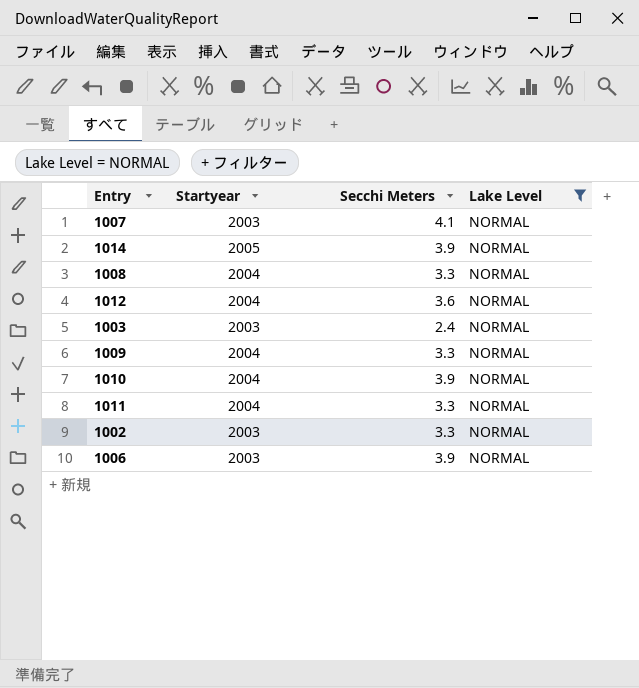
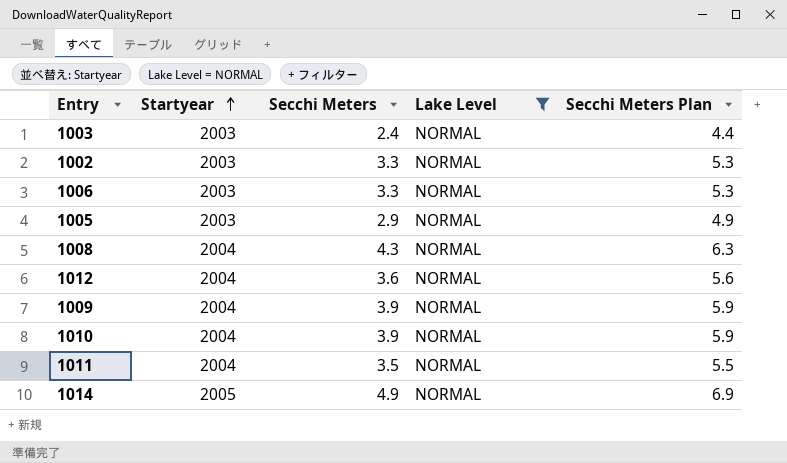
row order: none -> Startyear ascending
column Secchi Meters Plan | formula: none -> [Secchi Meters] + 2
row 1007: 2003 | 4.1 | NORMAL -> none
1006 | Secchi Meters: 3.9 -> 3.3
row 1005: none -> 2003 | 2.9 | NORMAL | 4.9
1008 | Secchi Meters: 3.3 -> 4.3
1009 | Secchi Meters: 3.3 -> 3.9
1011 | Secchi Meters: 3.3 -> 3.5
1014 | Secchi Meters: 3.9 -> 4.9

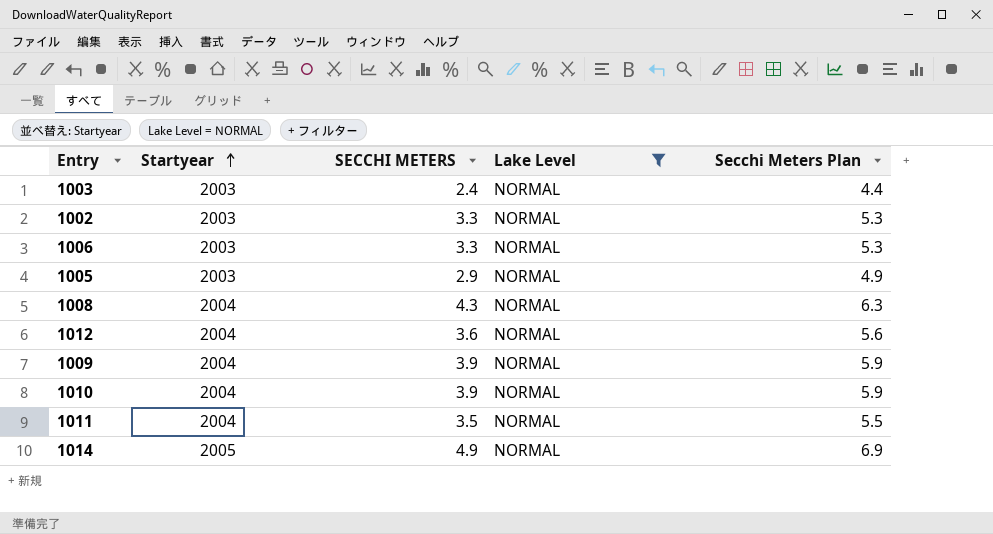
column name: Secchi Meters -> SECCHI METERS

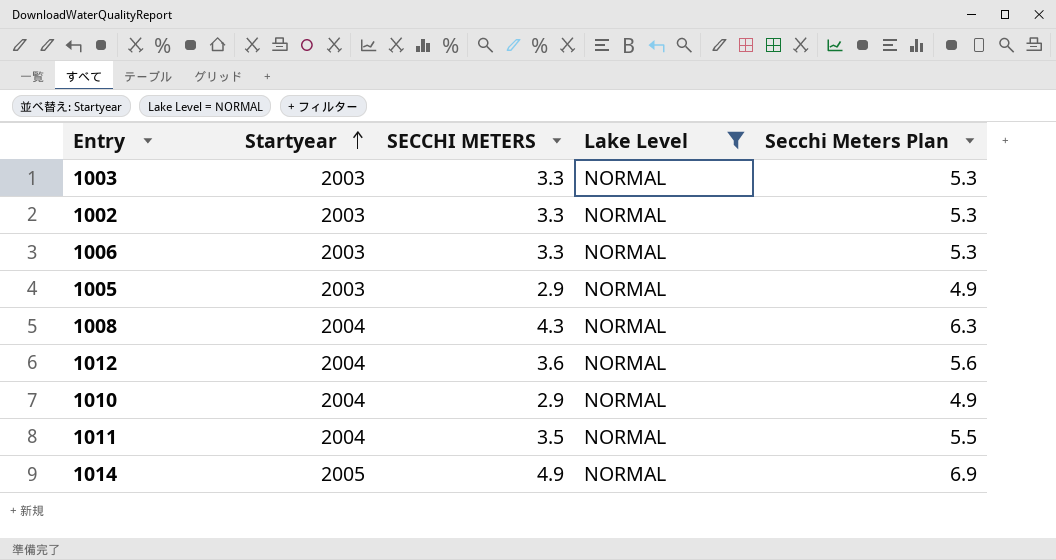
row 1009: 2004 | 3.9 | NORMAL | 5.9 -> none
1003 | SECCHI METERS: 2.4 -> 3.3
1003 | Secchi Meters Plan: 4.4 -> 5.3
1010 | SECCHI METERS: 3.9 -> 2.9
1010 | Secchi Meters Plan: 5.9 -> 4.9

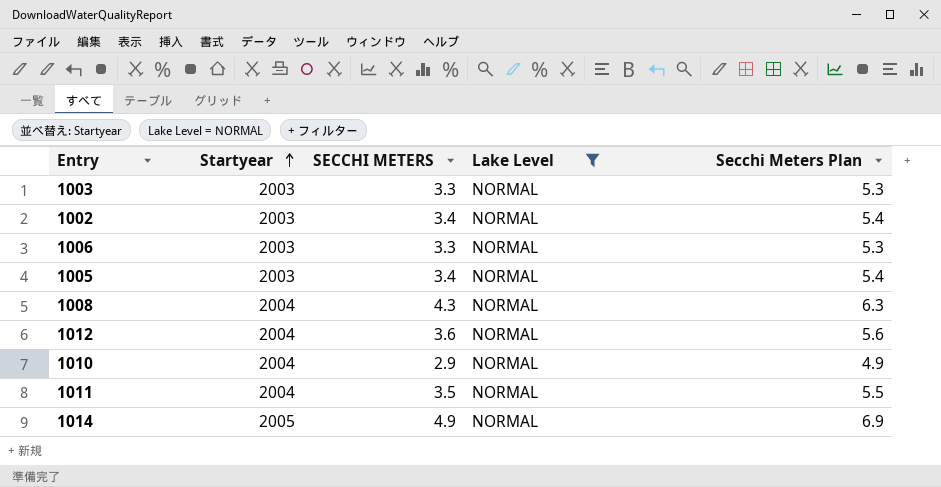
1002 | SECCHI METERS: 3.3 -> 3.4
1002 | Secchi Meters Plan: 5.3 -> 5.4
1005 | SECCHI METERS: 2.9 -> 3.4
1005 | Secchi Meters Plan: 4.9 -> 5.4

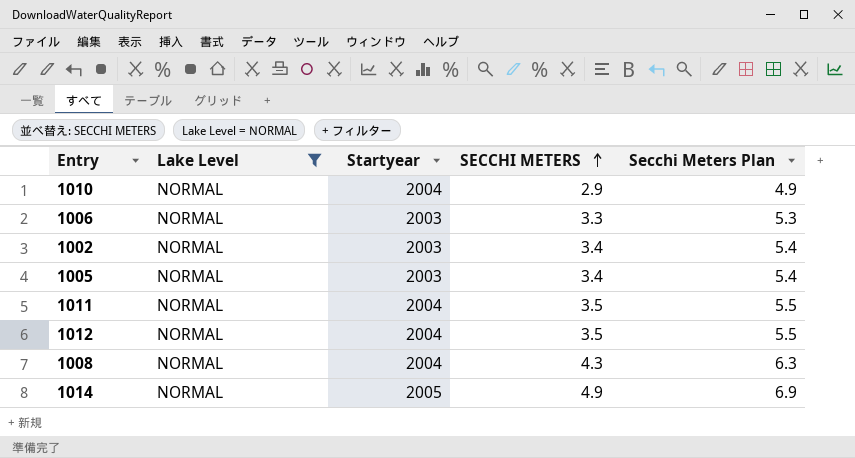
row order: Startyear ascending -> SECCHI METERS ascending
column Lake Level | position: 4 -> 2
row 1003: 2003 | 3.3 | NORMAL | 5.3 -> none
1012 | SECCHI METERS: 3.6 -> 3.5
1012 | Secchi Meters Plan: 5.6 -> 5.5

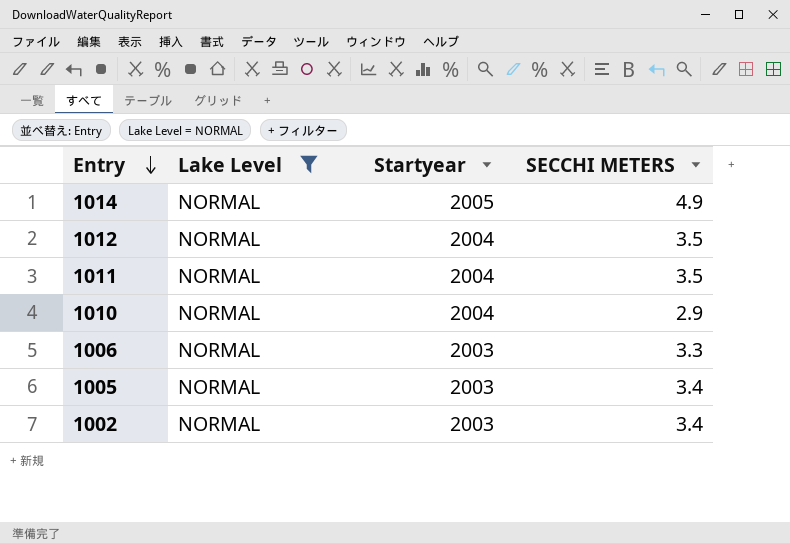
row order: SECCHI METERS ascending -> Entry descending
column Secchi Meters Plan | formula: [SECCHI METERS] + 2 -> none
row 1008: NORMAL | 2004 | 4.3 | 6.3 -> none

